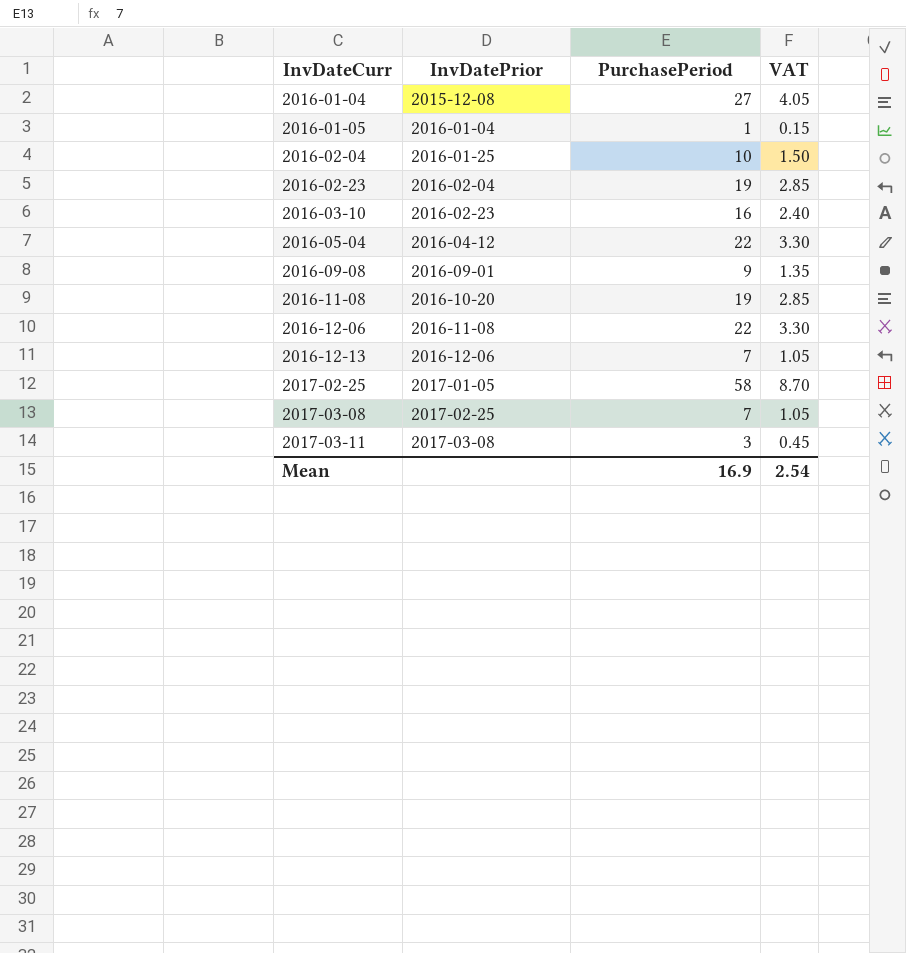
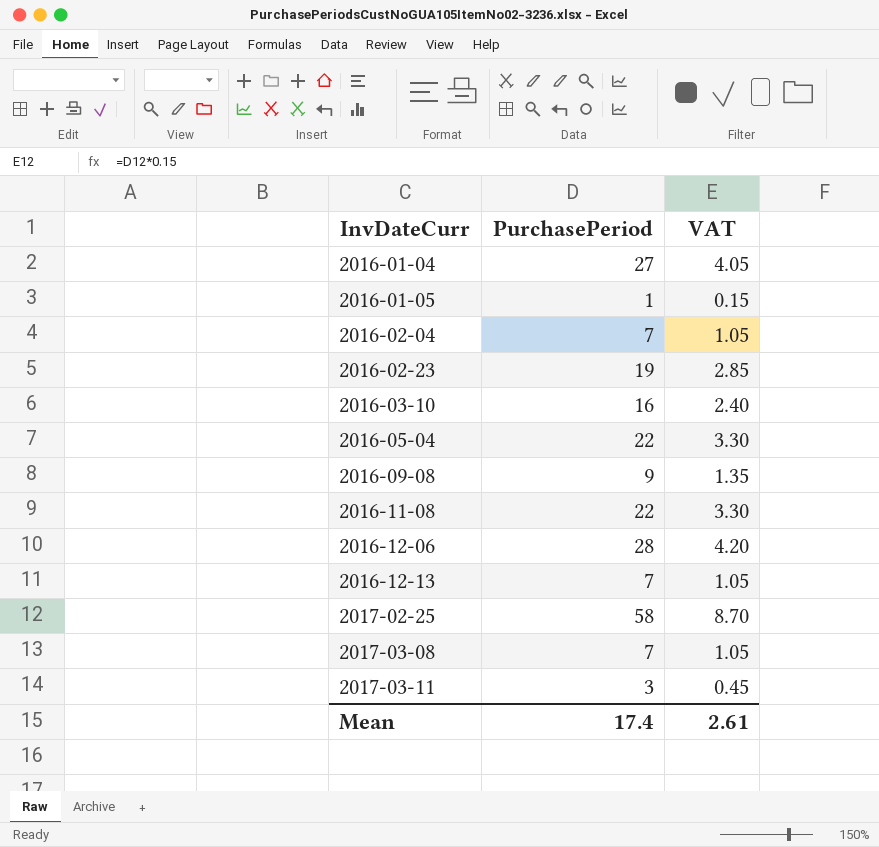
column InvDatePrior | position: 2 -> none
2016-02-04 | PurchasePeriod: 10 -> 7
2016-02-04 | VAT: 1.50 -> 1.05
2016-11-08 | PurchasePeriod: 19 -> 22
2016-11-08 | VAT: 2.85 -> 3.30
2016-12-06 | PurchasePeriod: 22 -> 28
2016-12-06 | VAT: 3.30 -> 4.20
Mean | PurchasePeriod: 16.9 -> 17.4
Mean | VAT: 2.54 -> 2.61

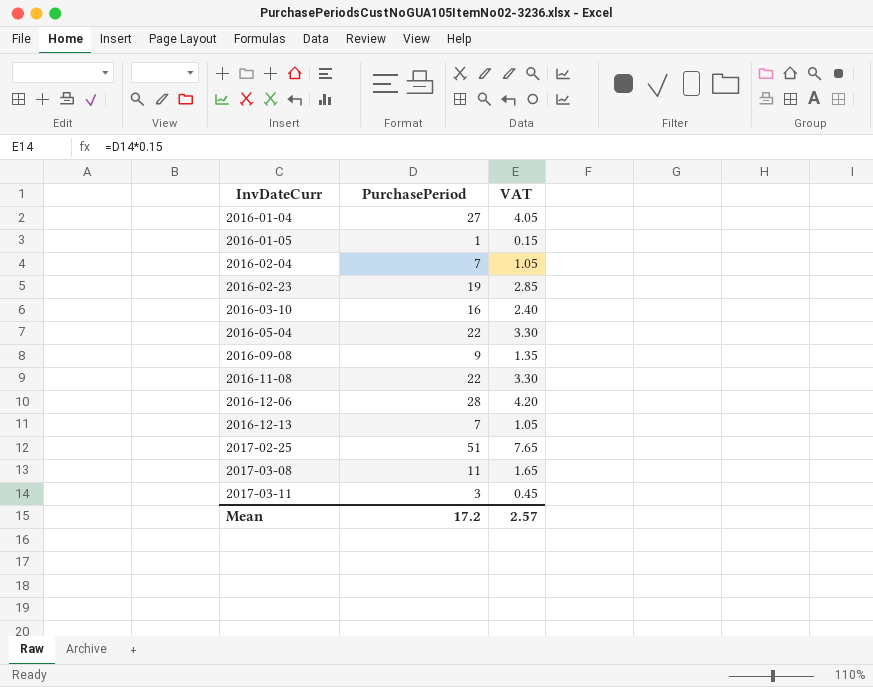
2017-02-25 | PurchasePeriod: 58 -> 51
2017-02-25 | VAT: 8.70 -> 7.65
2017-03-08 | PurchasePeriod: 7 -> 11
2017-03-08 | VAT: 1.05 -> 1.65
Mean | PurchasePeriod: 17.4 -> 17.2
Mean | VAT: 2.61 -> 2.57

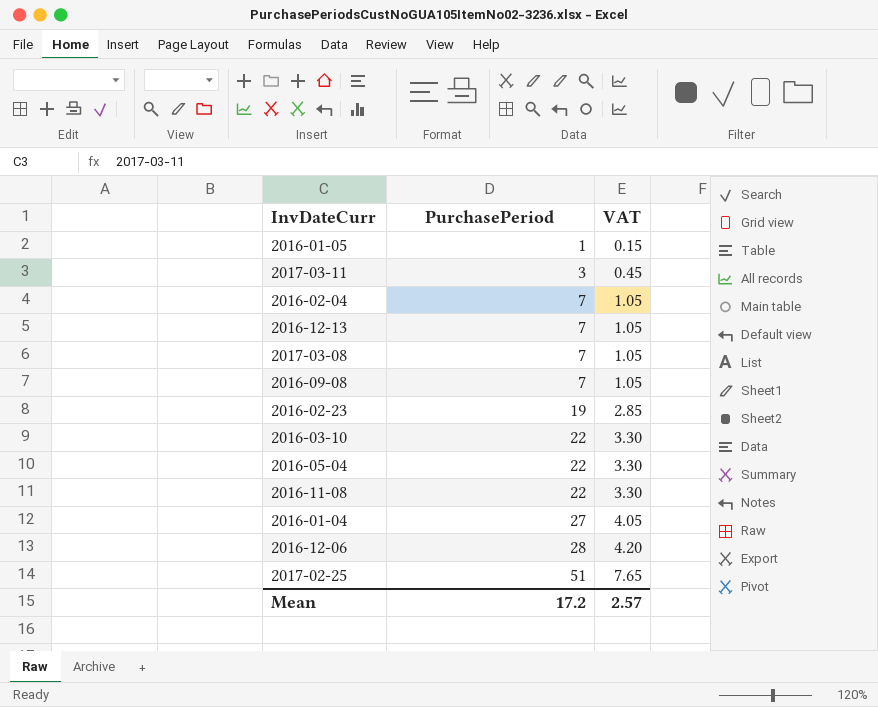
row order: InvDateCurr ascending -> PurchasePeriod ascending
2017-03-08 | PurchasePeriod: 11 -> 7
2017-03-08 | VAT: 1.65 -> 1.05
2016-09-08 | PurchasePeriod: 9 -> 7
2016-09-08 | VAT: 1.35 -> 1.05
2016-03-10 | PurchasePeriod: 16 -> 22
2016-03-10 | VAT: 2.40 -> 3.30

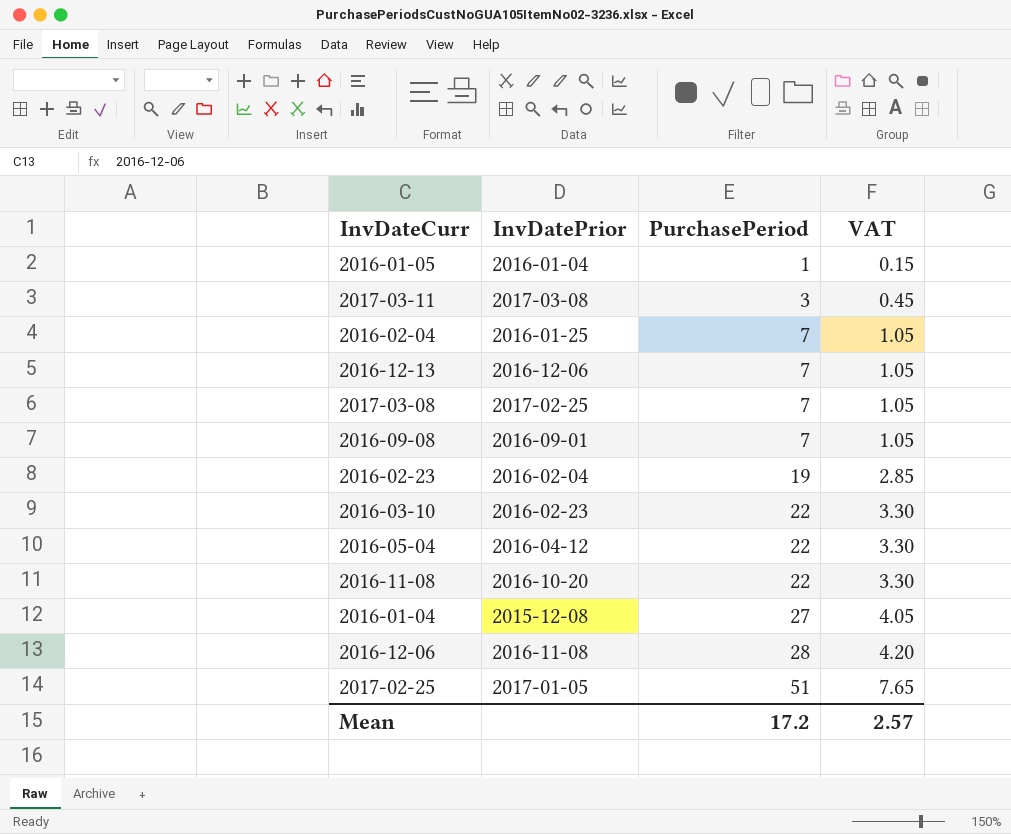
column InvDatePrior | position: none -> 2

